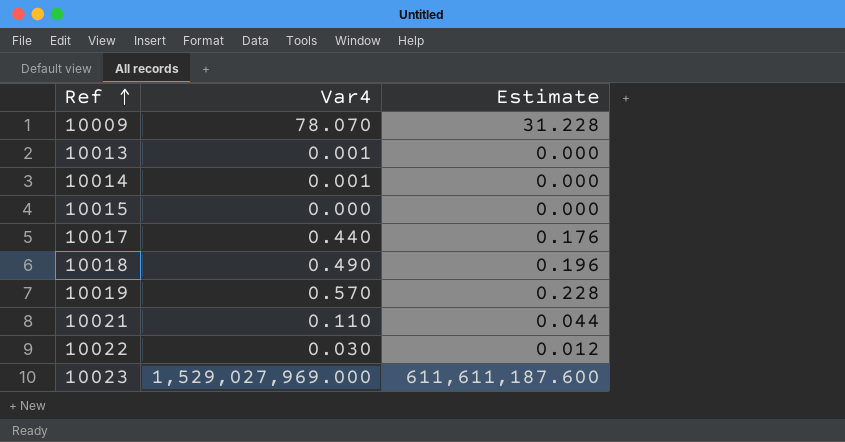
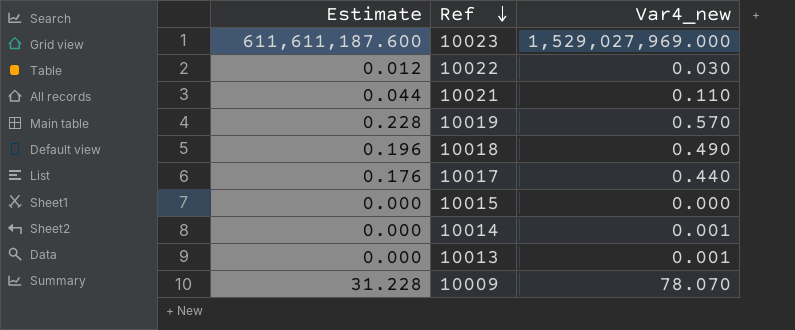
row order: Ref ascending -> Ref descending
column Estimate | position: 3 -> 1
column name: Var4 -> Var4_new

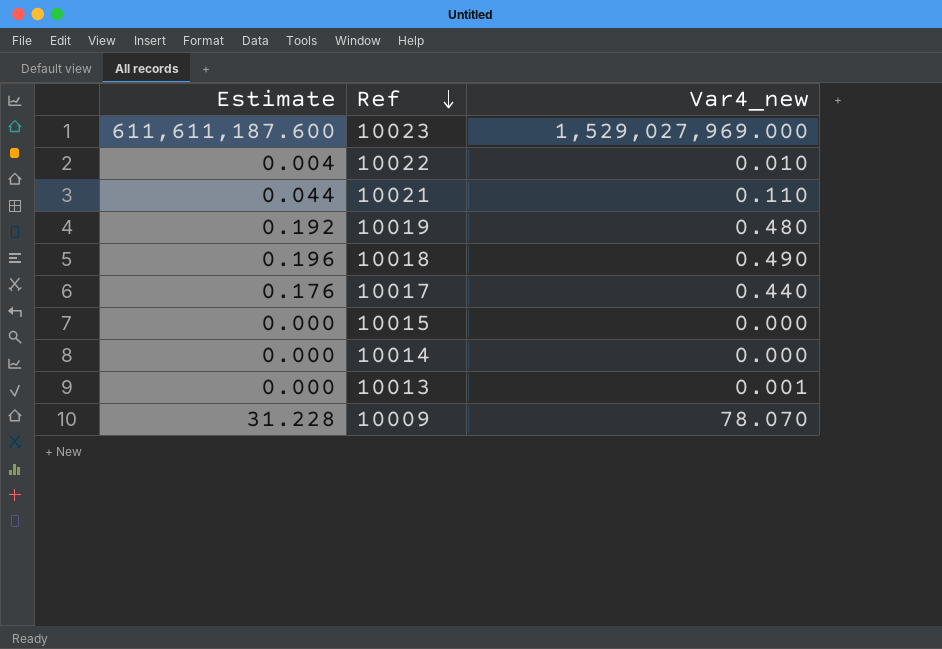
10022 | Estimate: 0.012 -> 0.004
10022 | Var4_new: 0.030 -> 0.010
10019 | Estimate: 0.228 -> 0.192
10019 | Var4_new: 0.570 -> 0.480
10014 | Var4_new: 0.001 -> 0.000

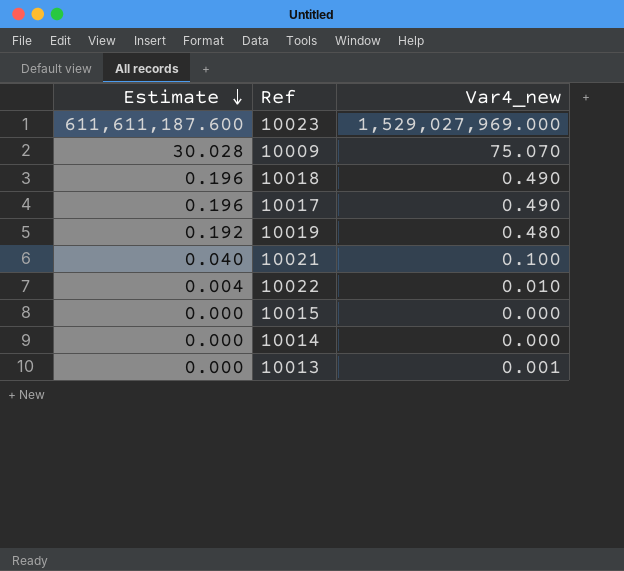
row order: Ref descending -> Estimate descending
10009 | Estimate: 31.228 -> 30.028
10009 | Var4_new: 78.070 -> 75.070
10017 | Estimate: 0.176 -> 0.196
10017 | Var4_new: 0.440 -> 0.490
10021 | Estimate: 0.044 -> 0.040
10021 | Var4_new: 0.110 -> 0.100

